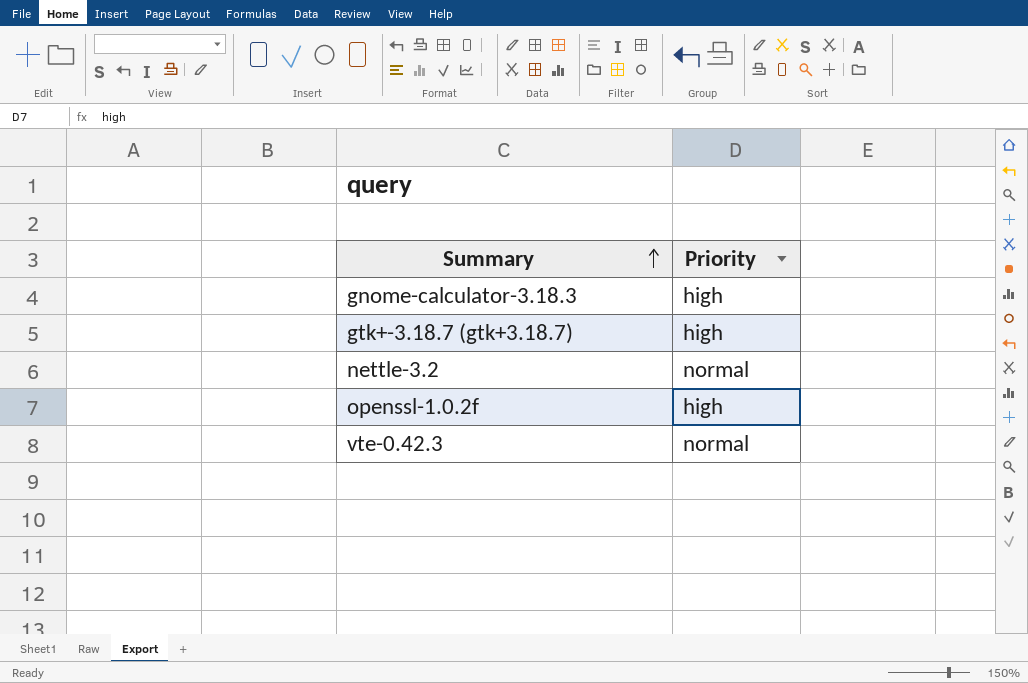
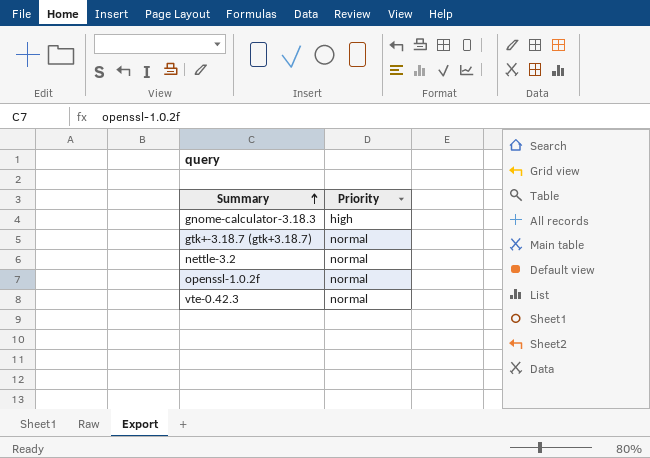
gtk+-3.18.7 (gtk+3.18.7) | Priority: high -> normal
openssl-1.0.2f | Priority: high -> normal

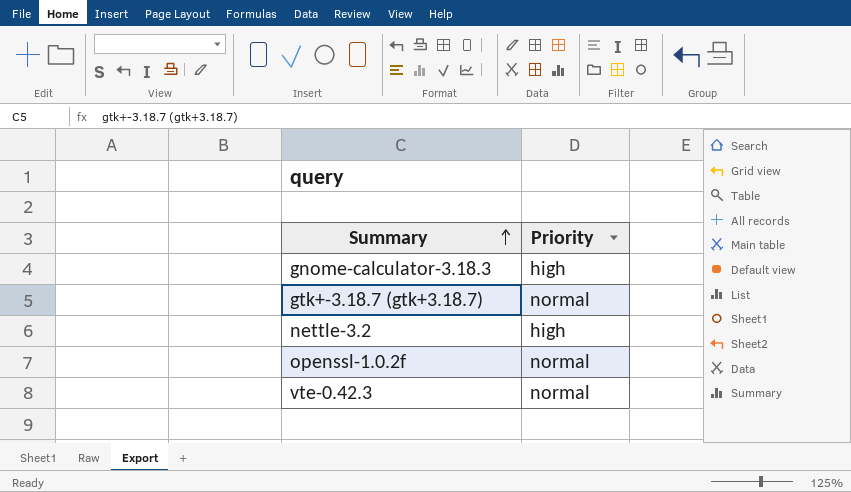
nettle-3.2 | Priority: normal -> high

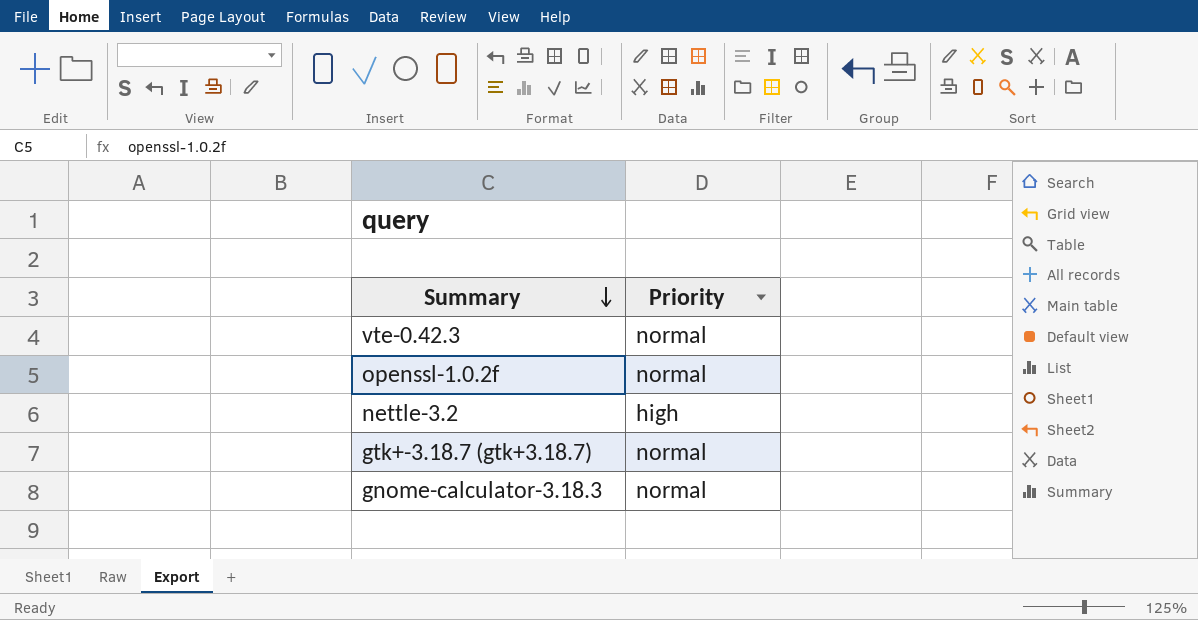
row order: Summary ascending -> Summary descending
gnome-calculator-3.18.3 | Priority: high -> normal

